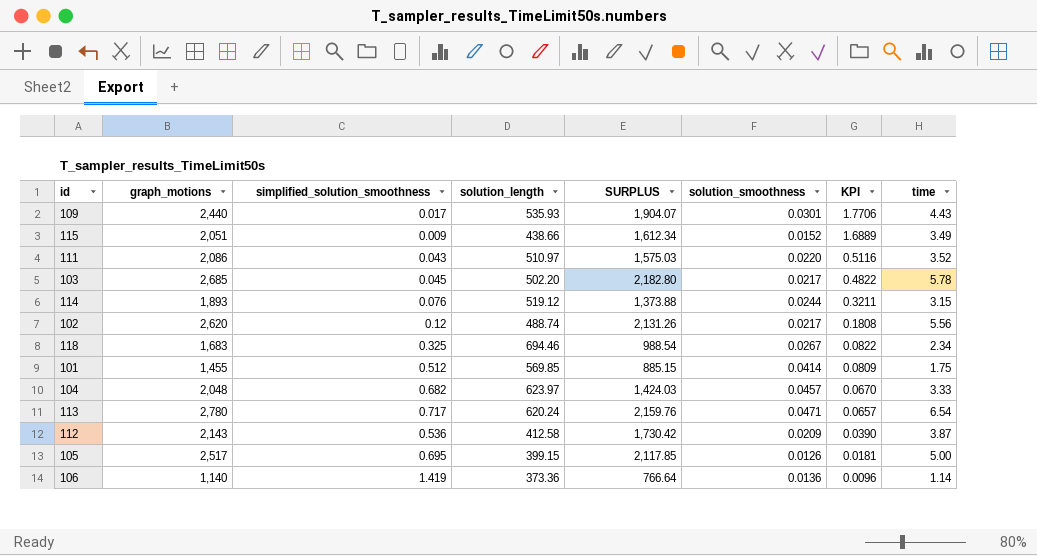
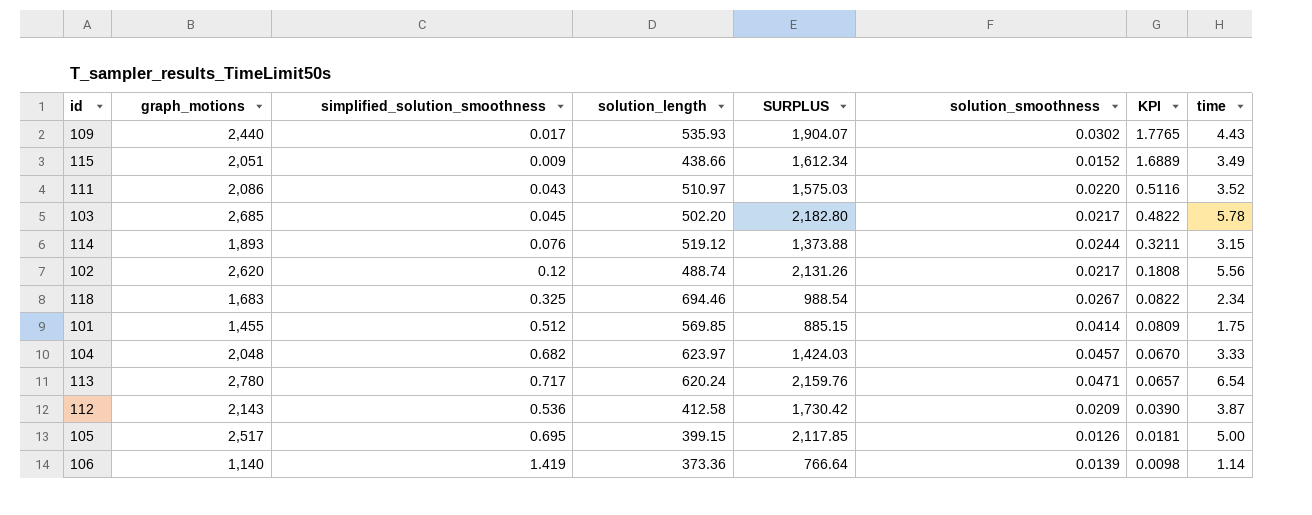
109 | solution_smoothness: 0.0301 -> 0.0302
109 | KPI: 1.7706 -> 1.7765
106 | solution_smoothness: 0.0136 -> 0.0139
106 | KPI: 0.0096 -> 0.0098

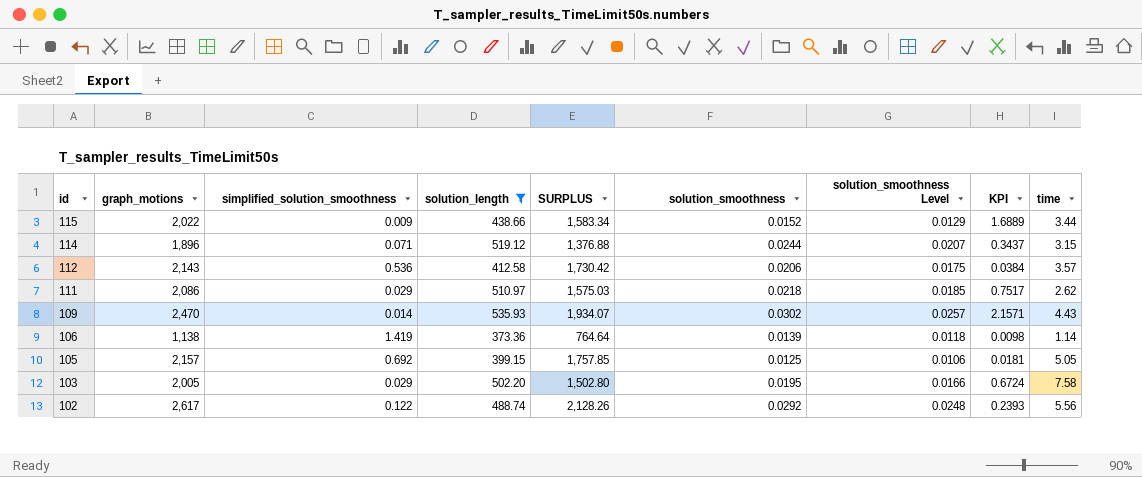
filter: none -> solution_length <= 535.93
row order: KPI descending -> id descending
column solution_smoothness Level | formula: none -> [solution_smoothness] * 0.85
115 | graph_motions: 2,051 -> 2,022
115 | SURPLUS: 1,612.34 -> 1,583.34
115 | time: 3.49 -> 3.44
114 | graph_motions: 1,893 -> 1,896
114 | simplified_solution_smoothness: 0.076 -> 0.071
114 | SURPLUS: 1,373.88 -> 1,376.88
114 | KPI: 0.3211 -> 0.3437
112 | solution_smoothness: 0.0209 -> 0.0206
112 | KPI: 0.0390 -> 0.0384
112 | time: 3.87 -> 3.57
111 | simplified_solution_smoothness: 0.043 -> 0.029
111 | solution_smoothness: 0.0220 -> 0.0218
111 | KPI: 0.5116 -> 0.7517
111 | time: 3.52 -> 2.62
109 | graph_motions: 2,440 -> 2,470
109 | simplified_solution_smoothness: 0.017 -> 0.014
109 | SURPLUS: 1,904.07 -> 1,934.07
109 | KPI: 1.7765 -> 2.1571
106 | graph_motions: 1,140 -> 1,138
106 | SURPLUS: 766.64 -> 764.64
105 | graph_motions: 2,517 -> 2,157
105 | simplified_solution_smoothness: 0.695 -> 0.692
105 | SURPLUS: 2,117.85 -> 1,757.85
105 | solution_smoothness: 0.0126 -> 0.0125
105 | time: 5.00 -> 5.05
103 | graph_motions: 2,685 -> 2,005
103 | simplified_solution_smoothness: 0.045 -> 0.029
103 | SURPLUS: 2,182.80 -> 1,502.80
103 | solution_smoothness: 0.0217 -> 0.0195
103 | KPI: 0.4822 -> 0.6724
103 | time: 5.78 -> 7.58
102 | graph_motions: 2,620 -> 2,617
102 | simplified_solution_smoothness: 0.12 -> 0.122
102 | SURPLUS: 2,131.26 -> 2,128.26
102 | solution_smoothness: 0.0217 -> 0.0292
102 | KPI: 0.1808 -> 0.2393

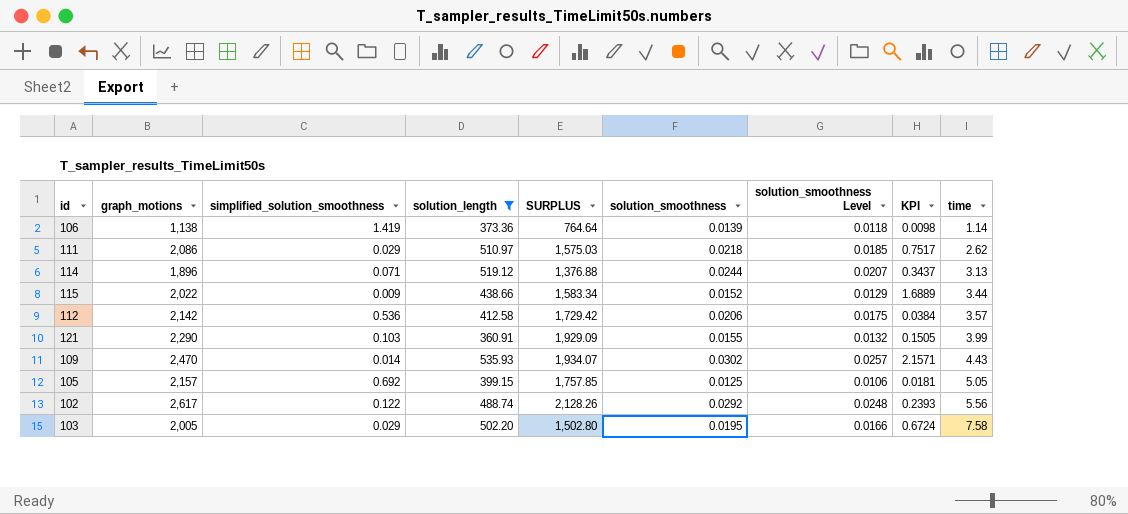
row order: id descending -> time ascending
114 | time: 3.15 -> 3.13
112 | graph_motions: 2,143 -> 2,142
112 | SURPLUS: 1,730.42 -> 1,729.42
row 121: none -> 2,290 | 0.103 | 360.91 | 1,929.09 | 0.0155 | 0.0132 | 0.1505 | 3.99

